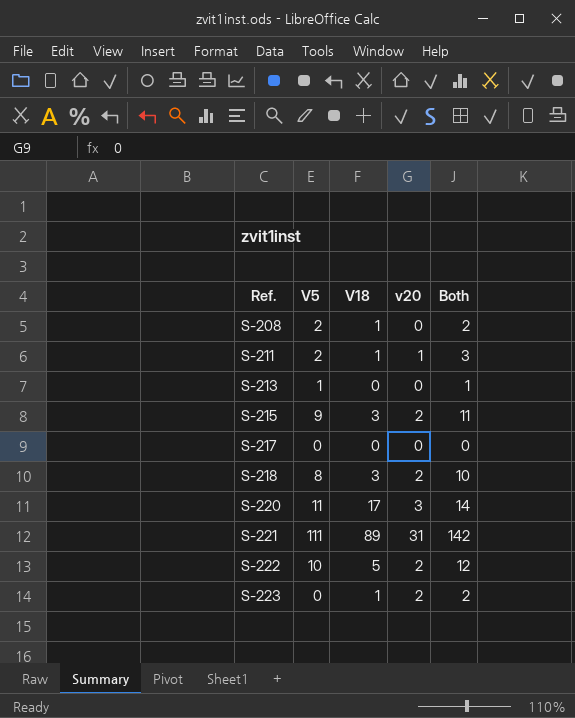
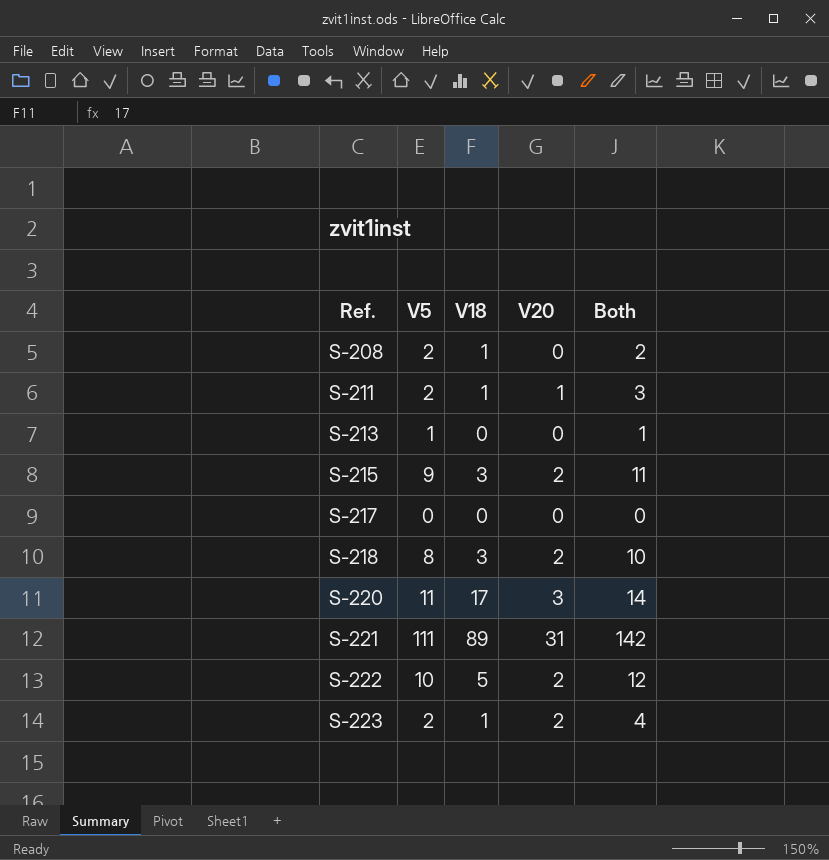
column name: v20 -> V20
S-223 | V5: 0 -> 2
S-223 | Both: 2 -> 4

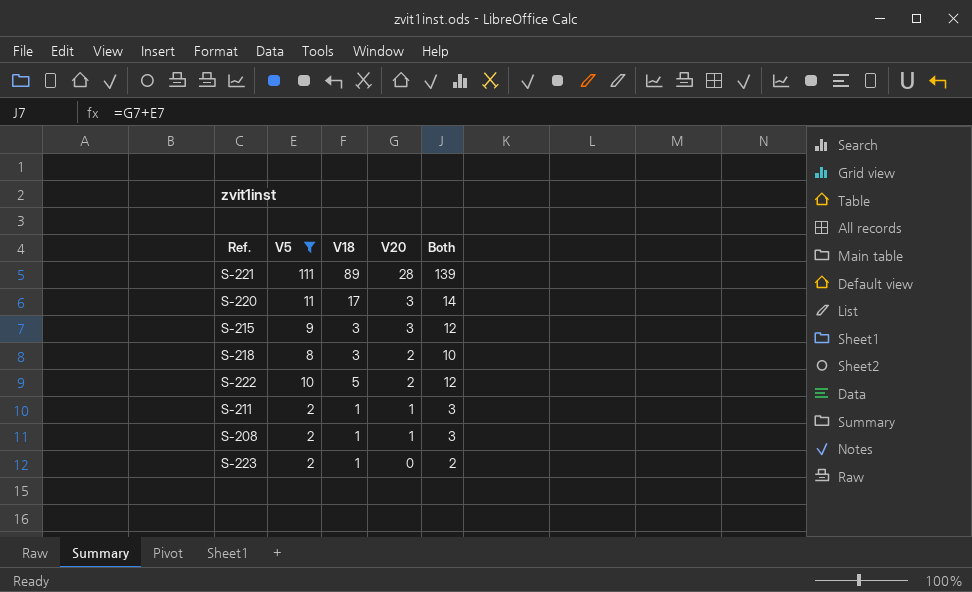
filter: none -> V5 >= 2
row order: Ref. ascending -> V20 descending
S-221 | V20: 31 -> 28
S-221 | Both: 142 -> 139
S-215 | V20: 2 -> 3
S-215 | Both: 11 -> 12
S-208 | V20: 0 -> 1
S-208 | Both: 2 -> 3
S-223 | V20: 2 -> 0
S-223 | Both: 4 -> 2

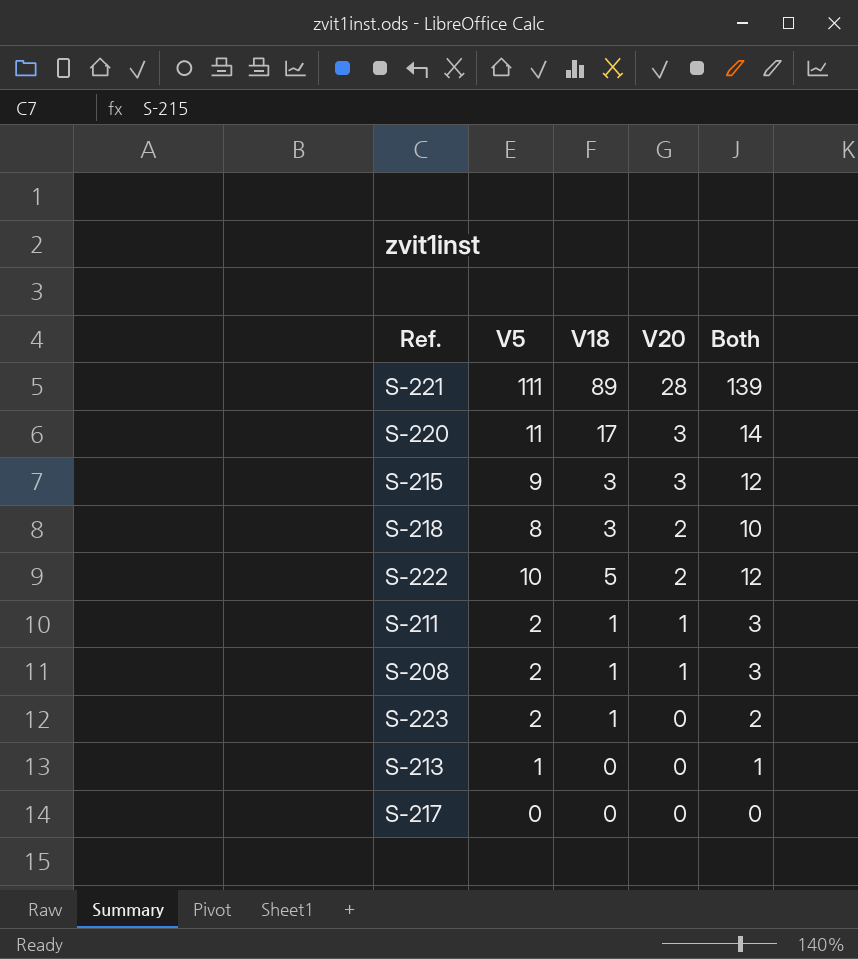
filter: V5 >= 2 -> none

